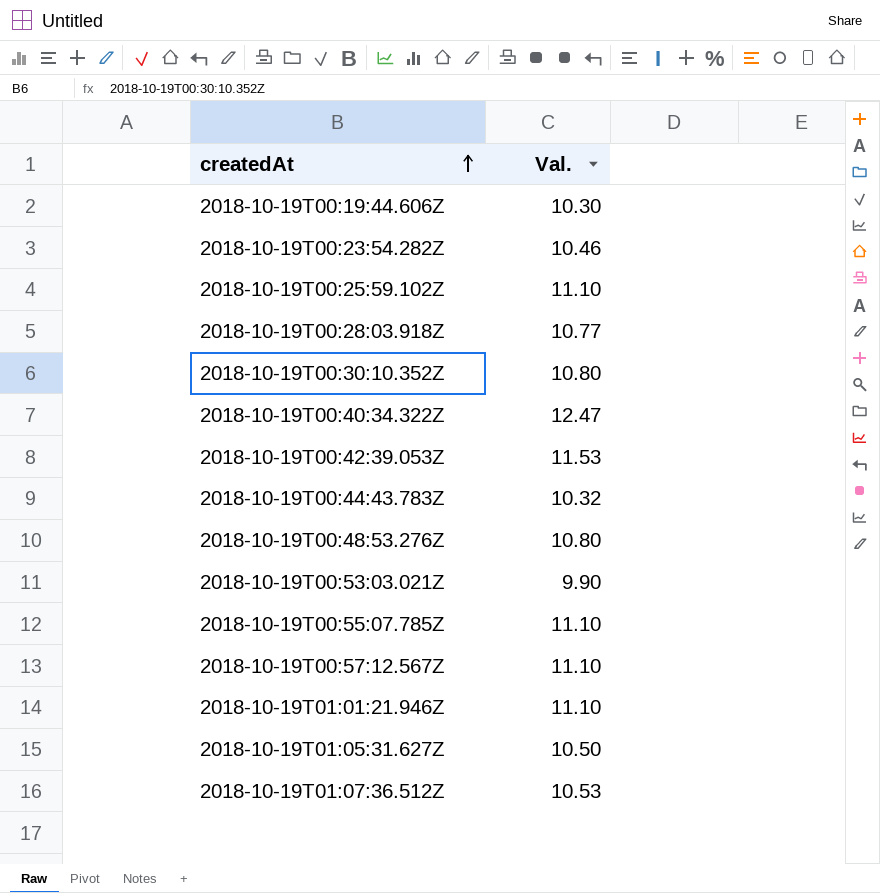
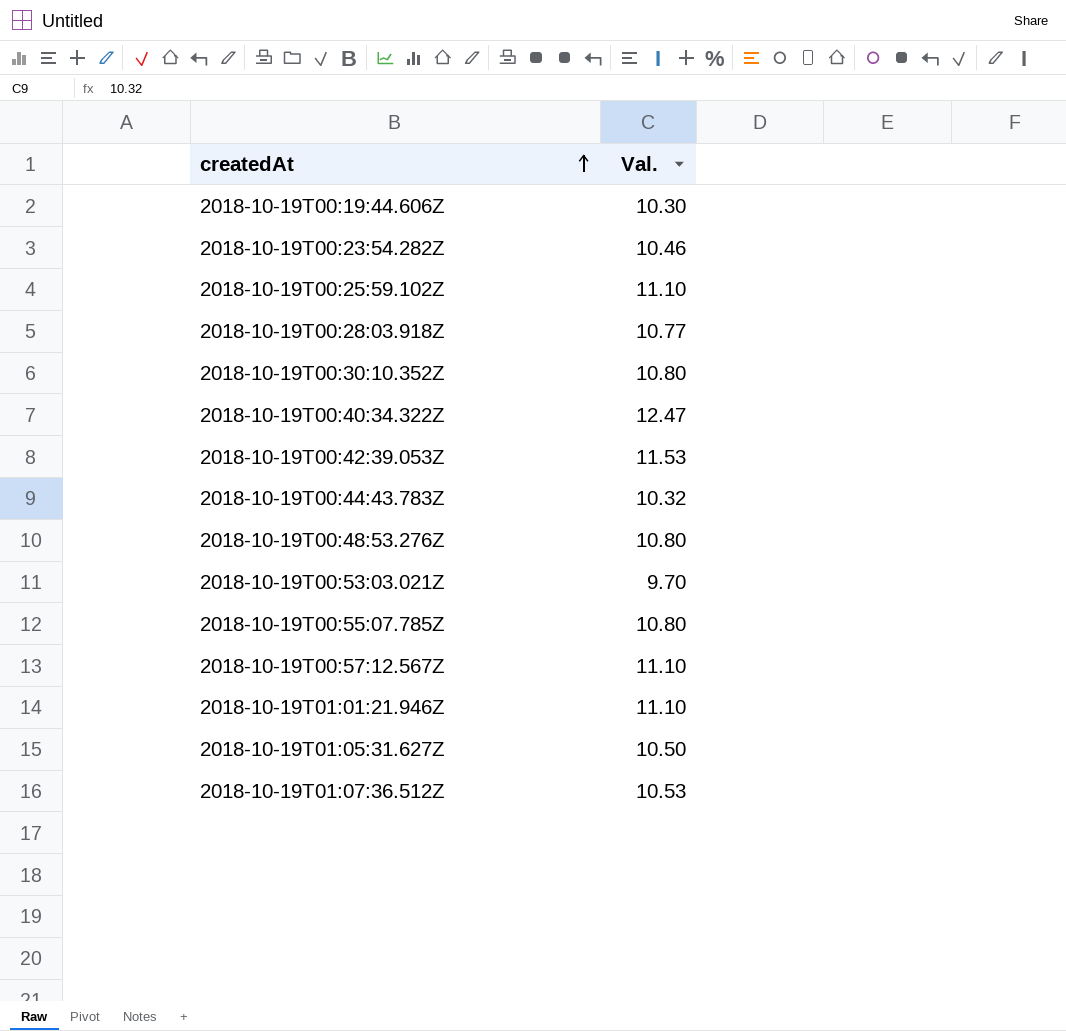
2018-10-19T00:53:03.021Z | Val.: 9.90 -> 9.70
2018-10-19T00:55:07.785Z | Val.: 11.10 -> 10.80

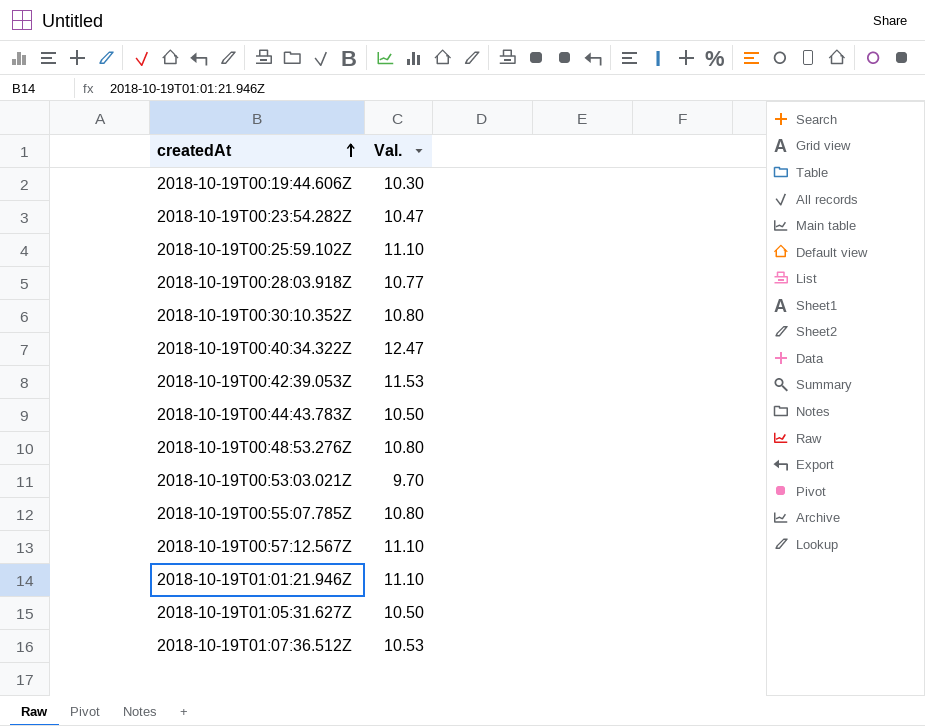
2018-10-19T00:23:54.282Z | Val.: 10.46 -> 10.47
2018-10-19T00:44:43.783Z | Val.: 10.32 -> 10.50

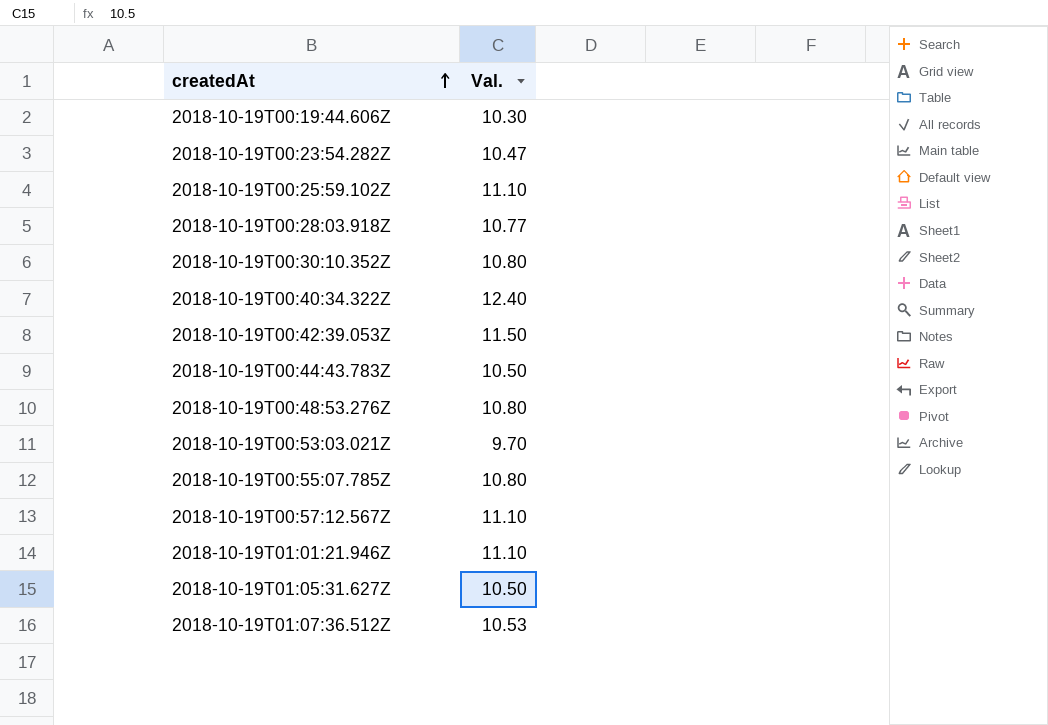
2018-10-19T00:40:34.322Z | Val.: 12.47 -> 12.40
2018-10-19T00:42:39.053Z | Val.: 11.53 -> 11.50

